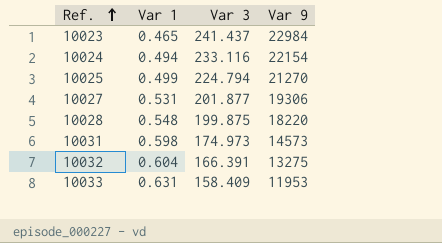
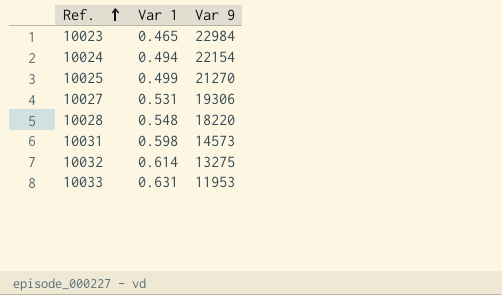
column Var 3 | position: 3 -> none
10032 | Var 1: 0.604 -> 0.614

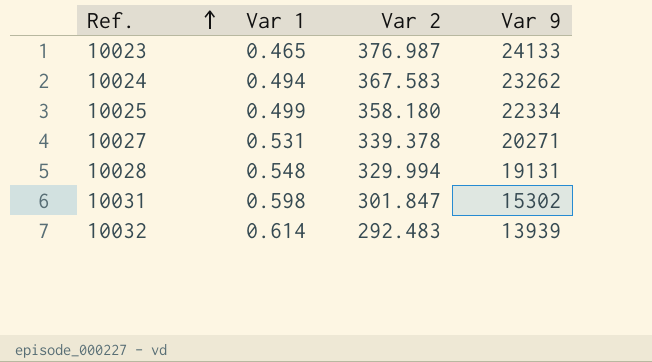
column Var 2 | position: none -> 3
row 10033: 0.631 | 11953 -> none
10023 | Var 9: 22984 -> 24133
10024 | Var 9: 22154 -> 23262
10025 | Var 9: 21270 -> 22334
10027 | Var 9: 19306 -> 20271
10028 | Var 9: 18220 -> 19131
10031 | Var 9: 14573 -> 15302
10032 | Var 9: 13275 -> 13939

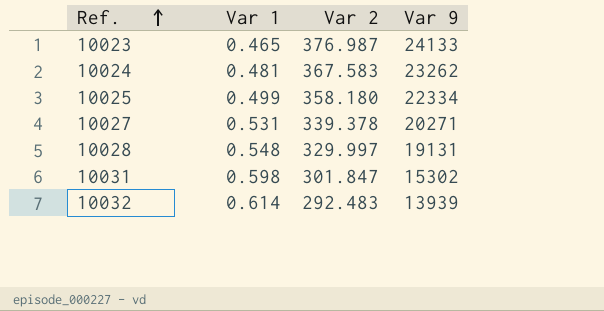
10024 | Var 1: 0.494 -> 0.481
10028 | Var 2: 329.994 -> 329.997

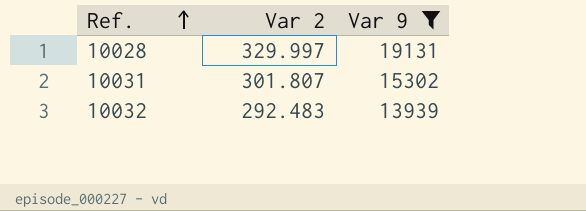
filter: none -> Var 9 <= 19131
column Var 1 | position: 2 -> none
10031 | Var 2: 301.847 -> 301.807

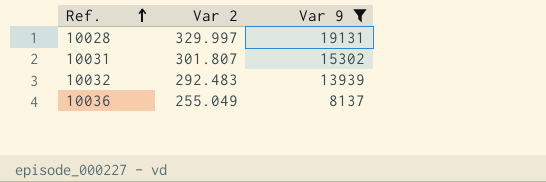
row 10036: none -> 255.049 | 8137

